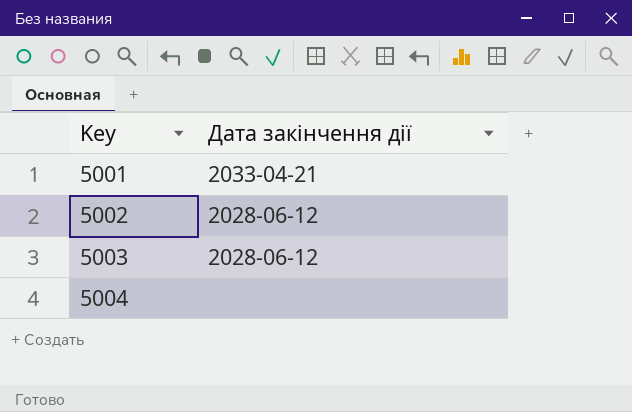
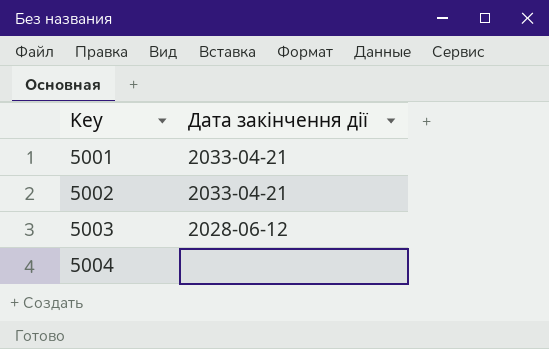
5002 | Дата закінчення дії: 2028-06-12 -> 2033-04-21

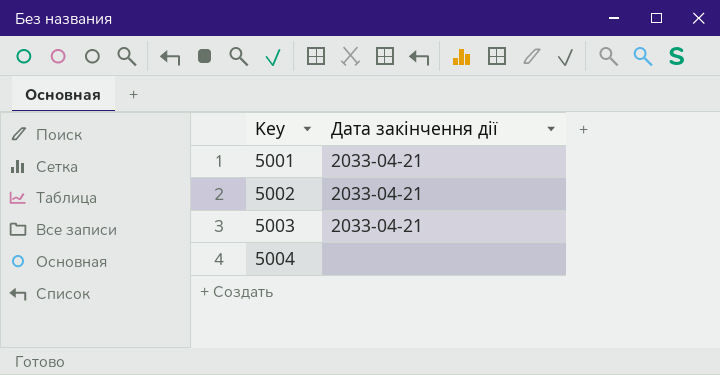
5003 | Дата закінчення дії: 2028-06-12 -> 2033-04-21

